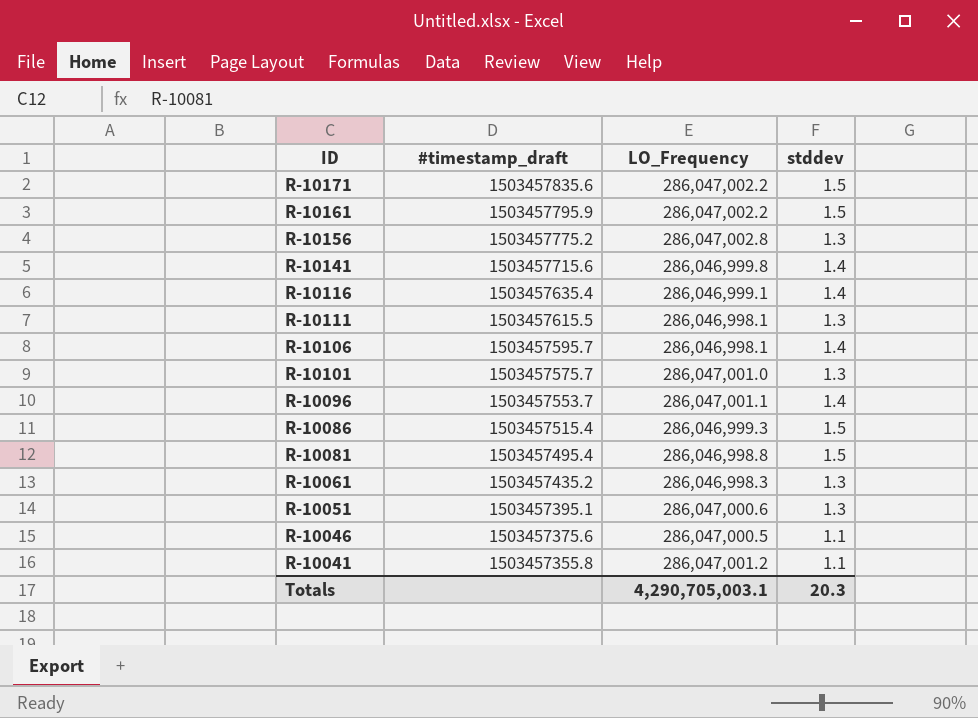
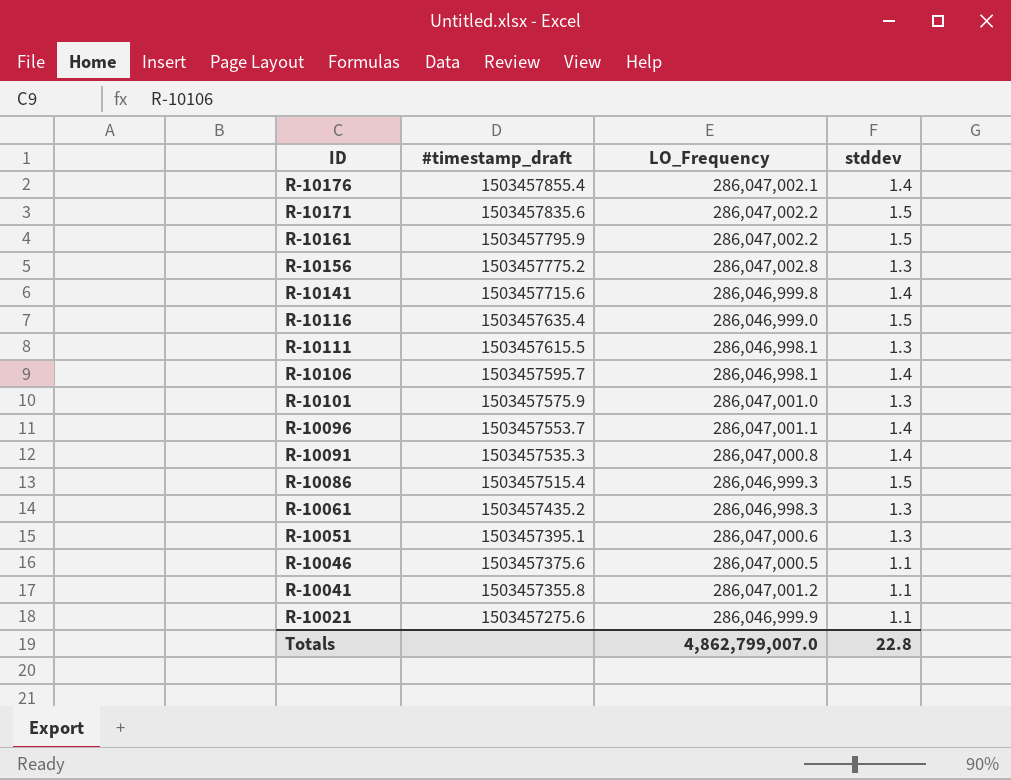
row R-10081: 1503457495.4 | 286,046,998.8 | 1.5 -> none
row R-10176: none -> 1503457855.4 | 286,047,002.1 | 1.4
R-10116 | LO_Frequency: 286,046,999.1 -> 286,046,999.0
R-10116 | stddev: 1.4 -> 1.5
R-10101 | #timestamp_draft: 1503457575.7 -> 1503457575.9
row R-10091: none -> 1503457535.3 | 286,047,000.8 | 1.4
row R-10021: none -> 1503457275.6 | 286,046,999.9 | 1.1
Totals | LO_Frequency: 4,290,705,003.1 -> 4,862,799,007.0
Totals | stddev: 20.3 -> 22.8

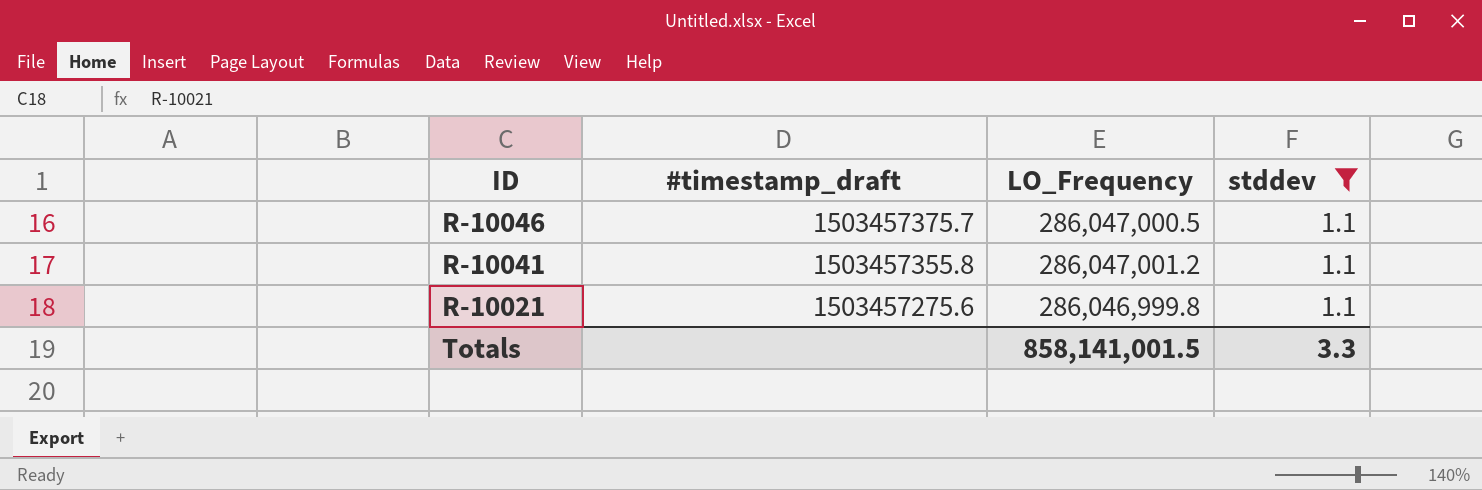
filter: none -> stddev = 1.1
R-10046 | #timestamp_draft: 1503457375.6 -> 1503457375.7
R-10021 | LO_Frequency: 286,046,999.9 -> 286,046,999.8
Totals | LO_Frequency: 4,862,799,007.0 -> 858,141,001.5
Totals | stddev: 22.8 -> 3.3

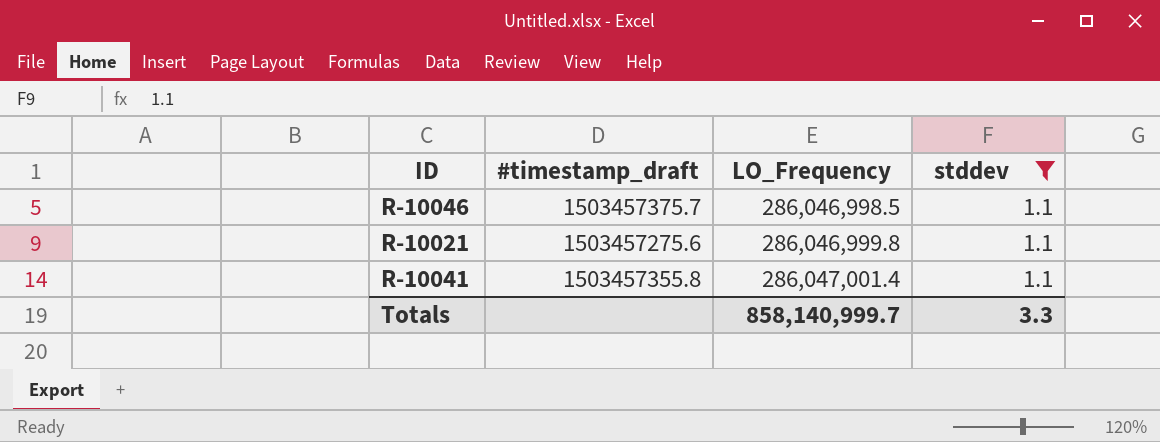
row order: ID descending -> LO_Frequency ascending
R-10046 | LO_Frequency: 286,047,000.5 -> 286,046,998.5
R-10041 | LO_Frequency: 286,047,001.2 -> 286,047,001.4
Totals | LO_Frequency: 858,141,001.5 -> 858,140,999.7

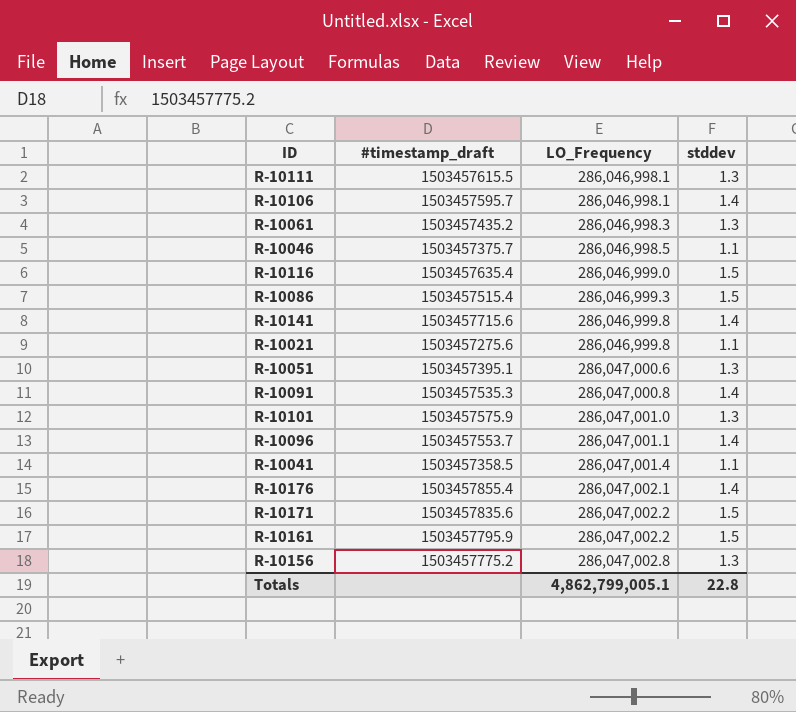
filter: stddev = 1.1 -> none
R-10041 | #timestamp_draft: 1503457355.8 -> 1503457358.5
Totals | LO_Frequency: 858,140,999.7 -> 4,862,799,005.1
Totals | stddev: 3.3 -> 22.8

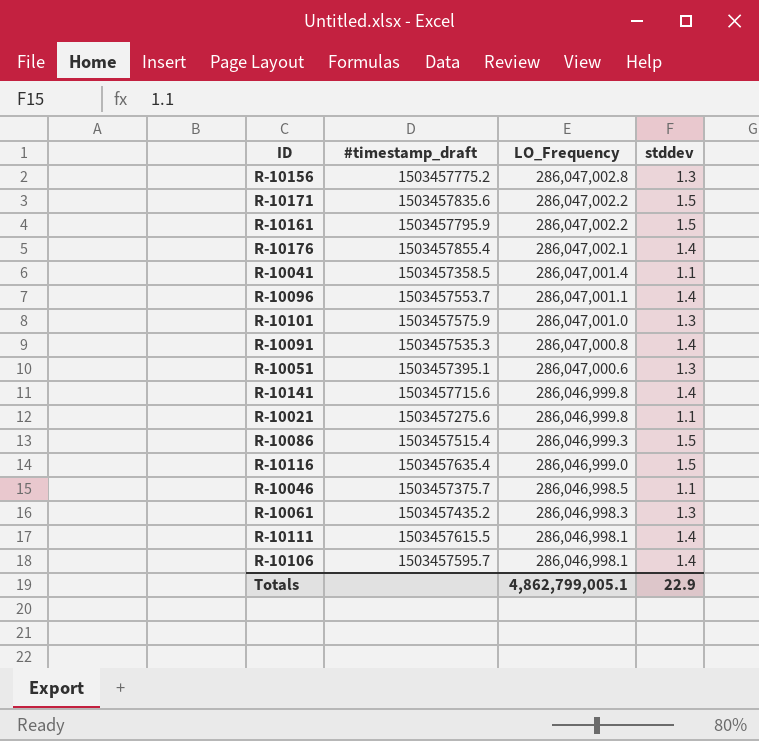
row order: LO_Frequency ascending -> LO_Frequency descending
R-10111 | stddev: 1.3 -> 1.4
Totals | stddev: 22.8 -> 22.9

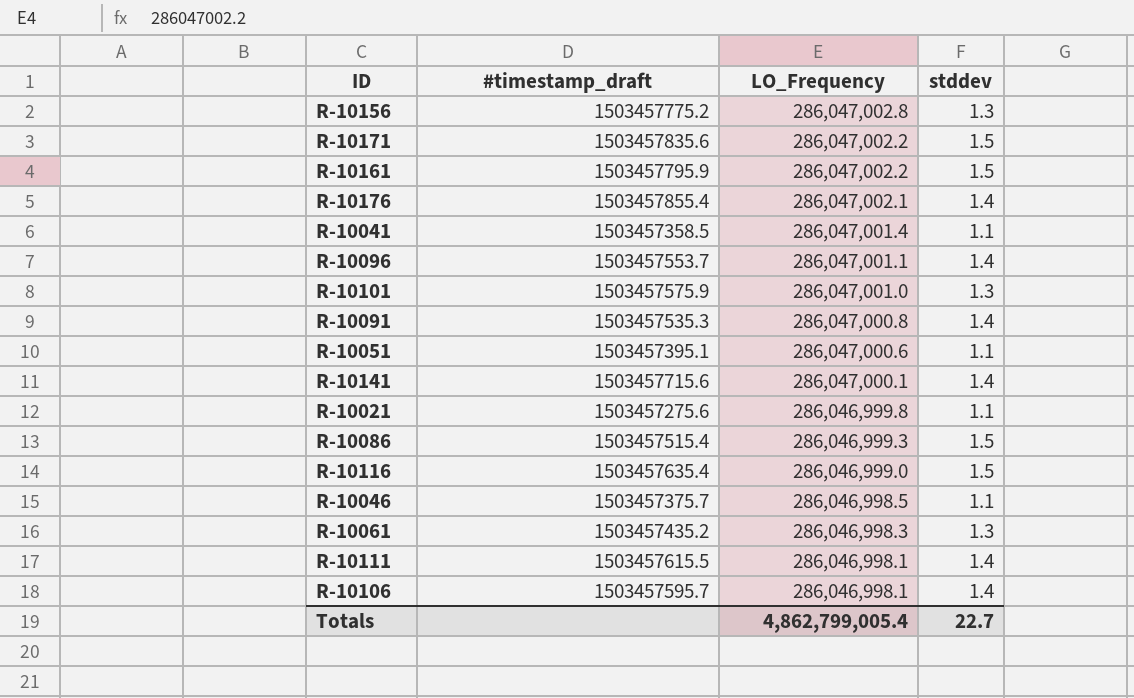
R-10051 | stddev: 1.3 -> 1.1
R-10141 | LO_Frequency: 286,046,999.8 -> 286,047,000.1
Totals | LO_Frequency: 4,862,799,005.1 -> 4,862,799,005.4
Totals | stddev: 22.9 -> 22.7

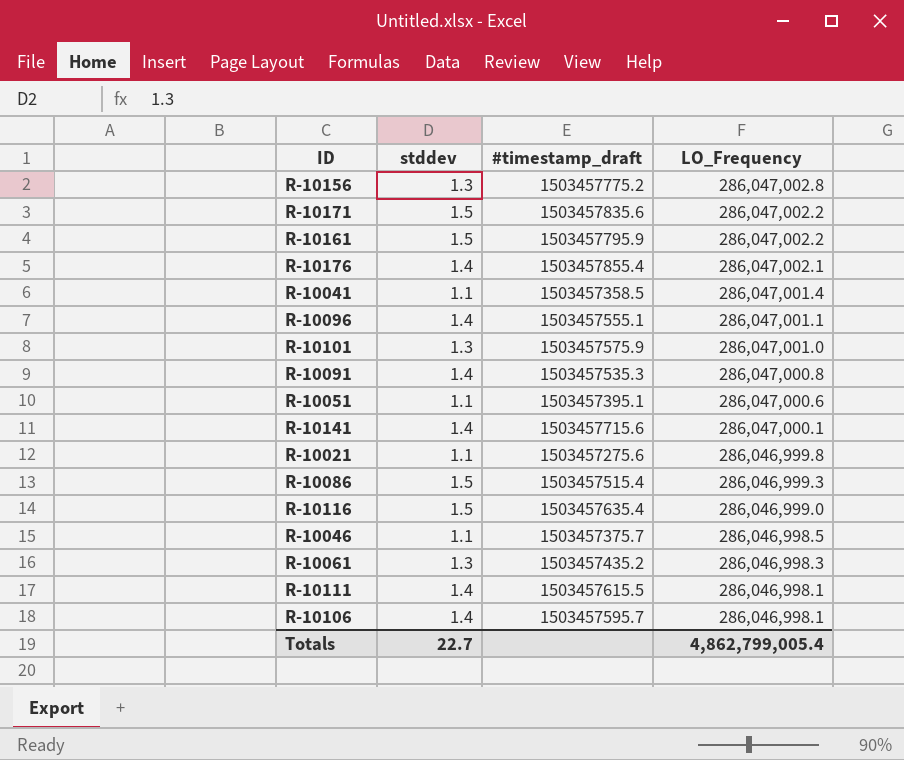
column stddev | position: 4 -> 2
R-10096 | #timestamp_draft: 1503457553.7 -> 1503457555.1

